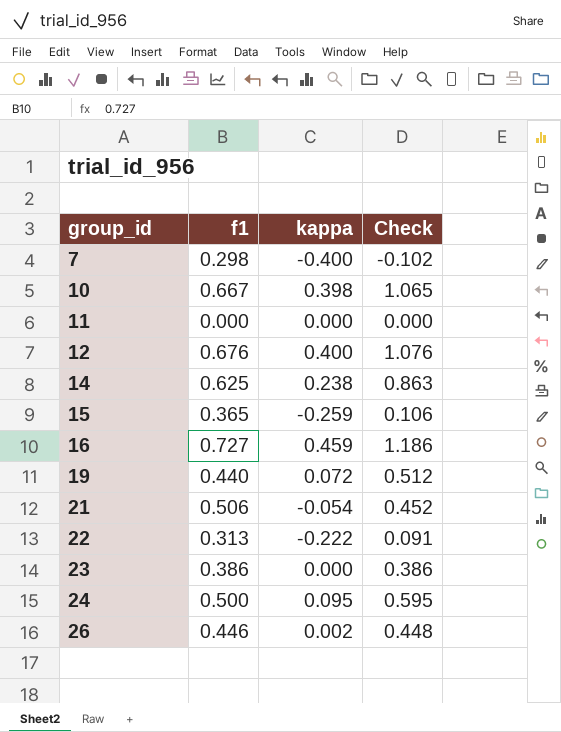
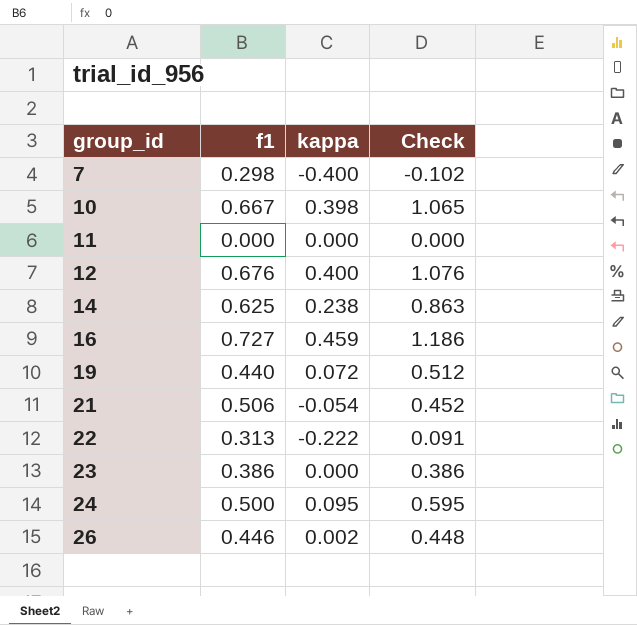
row 15: 0.365 | -0.259 | 0.106 -> none

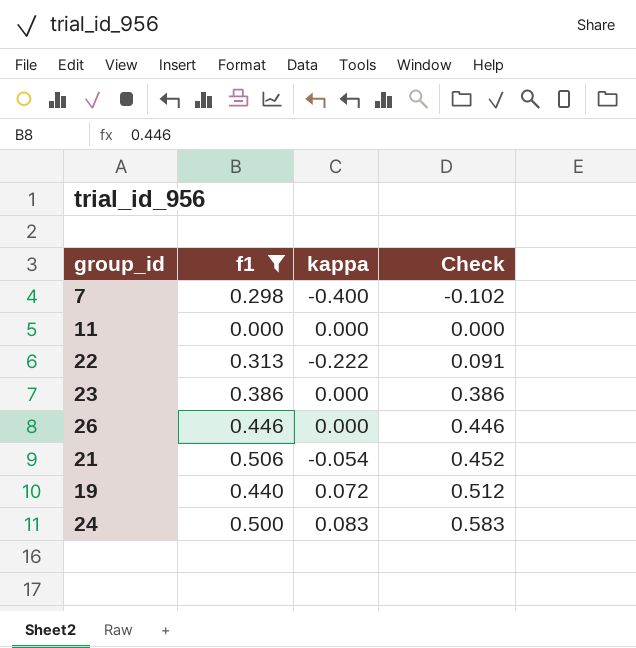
filter: none -> f1 <= 0.506
row order: group_id ascending -> Check ascending
26 | kappa: 0.002 -> 0.000
26 | Check: 0.448 -> 0.446
24 | kappa: 0.095 -> 0.083
24 | Check: 0.595 -> 0.583

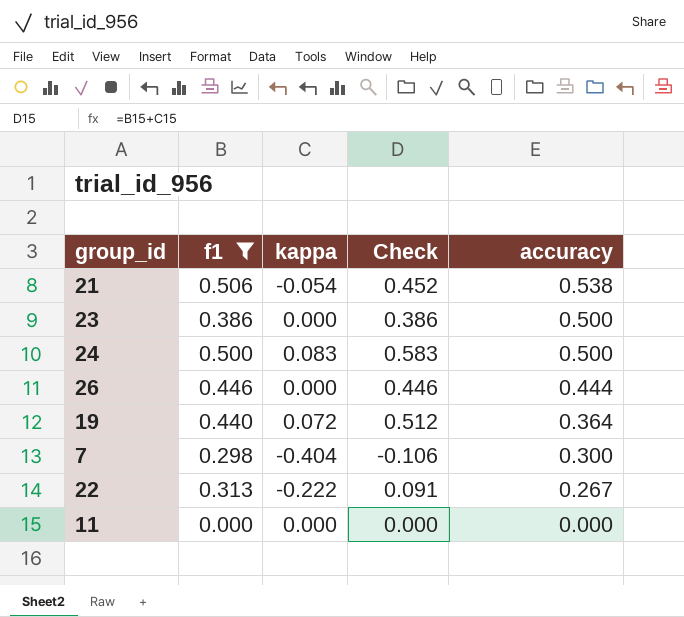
row order: Check ascending -> accuracy descending
column accuracy | position: none -> 5
7 | kappa: -0.400 -> -0.404
7 | Check: -0.102 -> -0.106

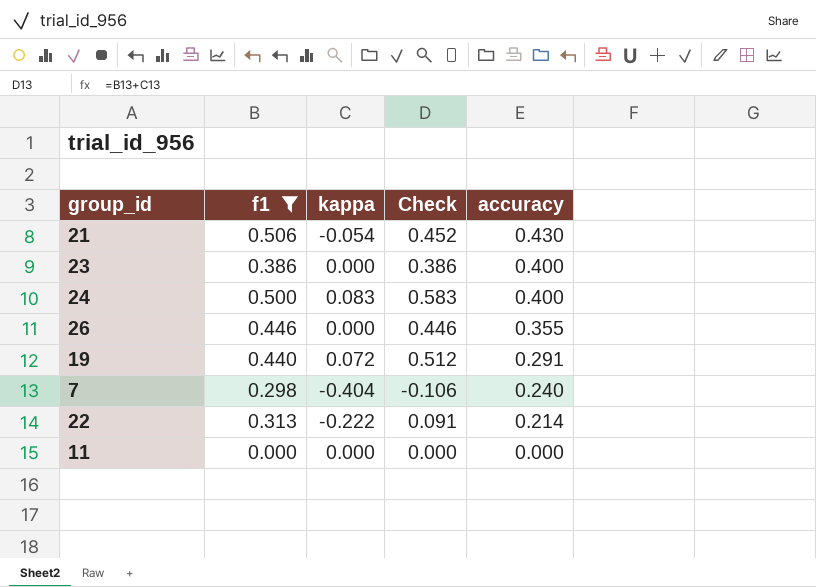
21 | accuracy: 0.538 -> 0.430
23 | accuracy: 0.500 -> 0.400
24 | accuracy: 0.500 -> 0.400
26 | accuracy: 0.444 -> 0.355
19 | accuracy: 0.364 -> 0.291
7 | accuracy: 0.300 -> 0.240
22 | accuracy: 0.267 -> 0.214

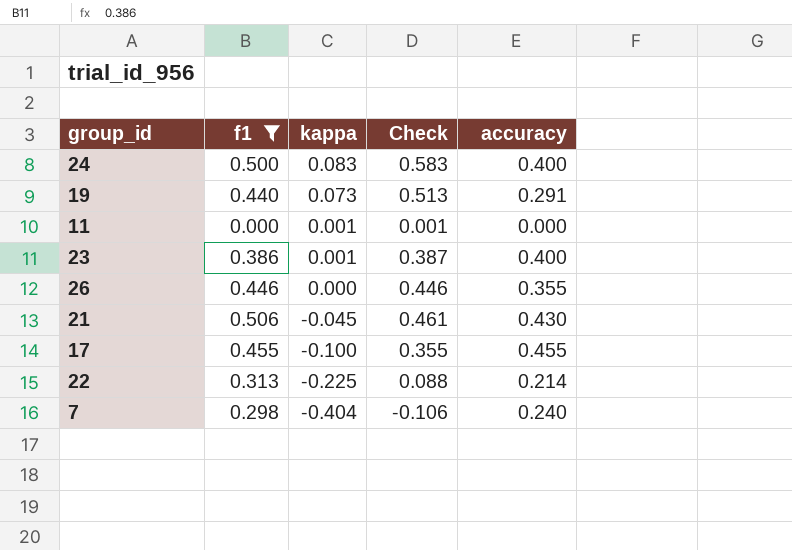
row order: accuracy descending -> kappa descending
19 | kappa: 0.072 -> 0.073
19 | Check: 0.512 -> 0.513
11 | kappa: 0.000 -> 0.001
11 | Check: 0.000 -> 0.001
23 | kappa: 0.000 -> 0.001
23 | Check: 0.386 -> 0.387
21 | kappa: -0.054 -> -0.045
21 | Check: 0.452 -> 0.461
row 17: none -> 0.455 | -0.100 | 0.355 | 0.455
22 | kappa: -0.222 -> -0.225
22 | Check: 0.091 -> 0.088

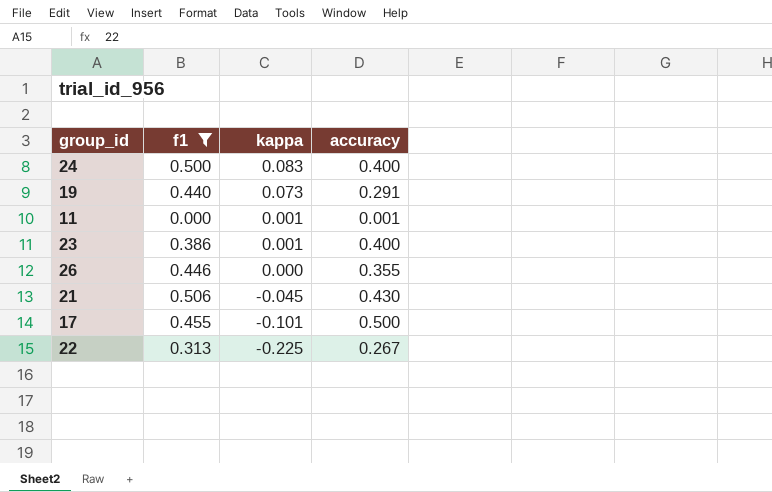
column Check | formula: [f1] + [kappa] -> none
row 7: 0.298 | -0.404 | -0.106 | 0.240 -> none
11 | accuracy: 0.000 -> 0.001
17 | kappa: -0.100 -> -0.101
17 | accuracy: 0.455 -> 0.500
22 | accuracy: 0.214 -> 0.267

